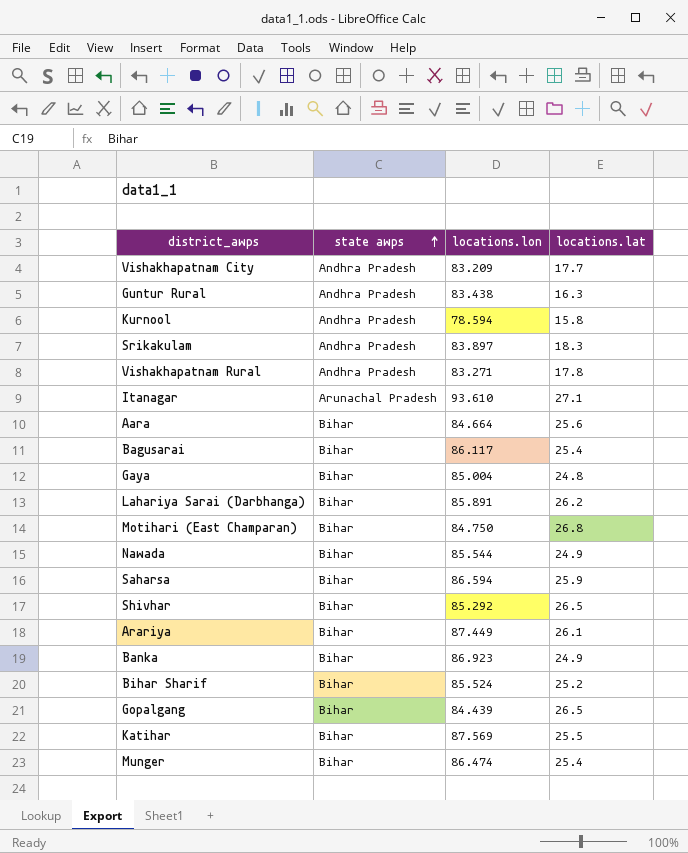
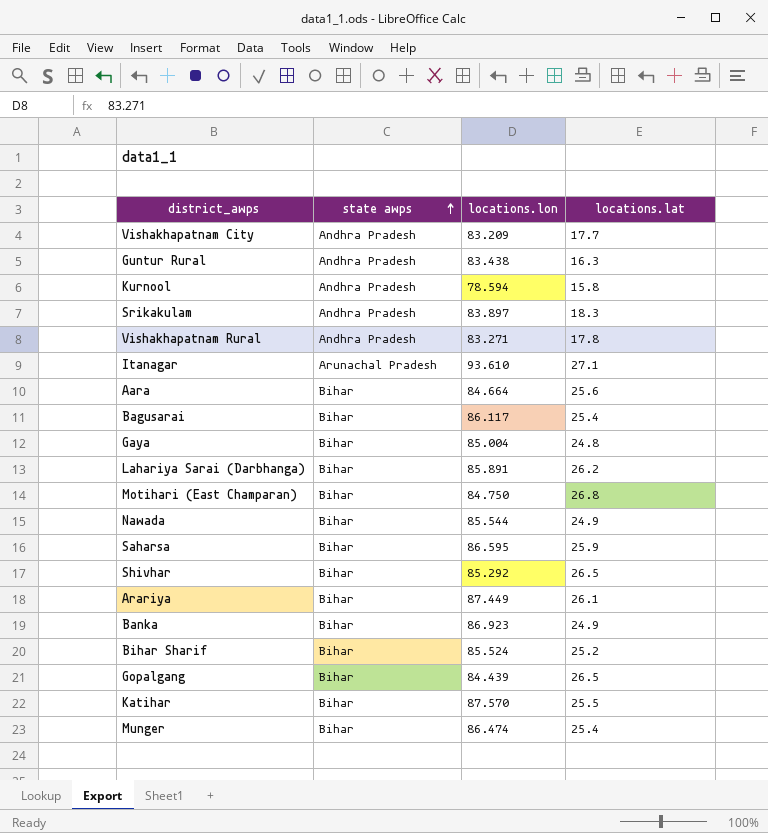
Saharsa | locations.lon: 86.594 -> 86.595
Katihar | locations.lon: 87.569 -> 87.570

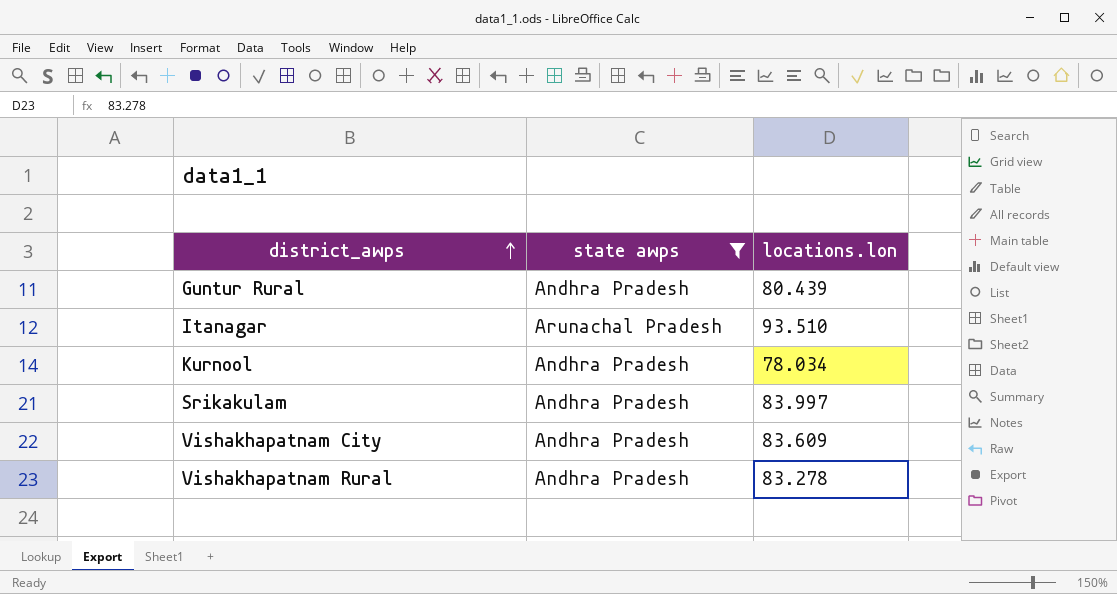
filter: none -> state awps != Bihar
row order: state awps ascending -> district_awps ascending
column locations.lat | position: 4 -> none
Guntur Rural | locations.lon: 83.438 -> 80.439
Itanagar | locations.lon: 93.610 -> 93.510
Kurnool | locations.lon: 78.594 -> 78.034
Srikakulam | locations.lon: 83.897 -> 83.997
Vishakhapatnam City | locations.lon: 83.209 -> 83.609
Vishakhapatnam Rural | locations.lon: 83.271 -> 83.278

